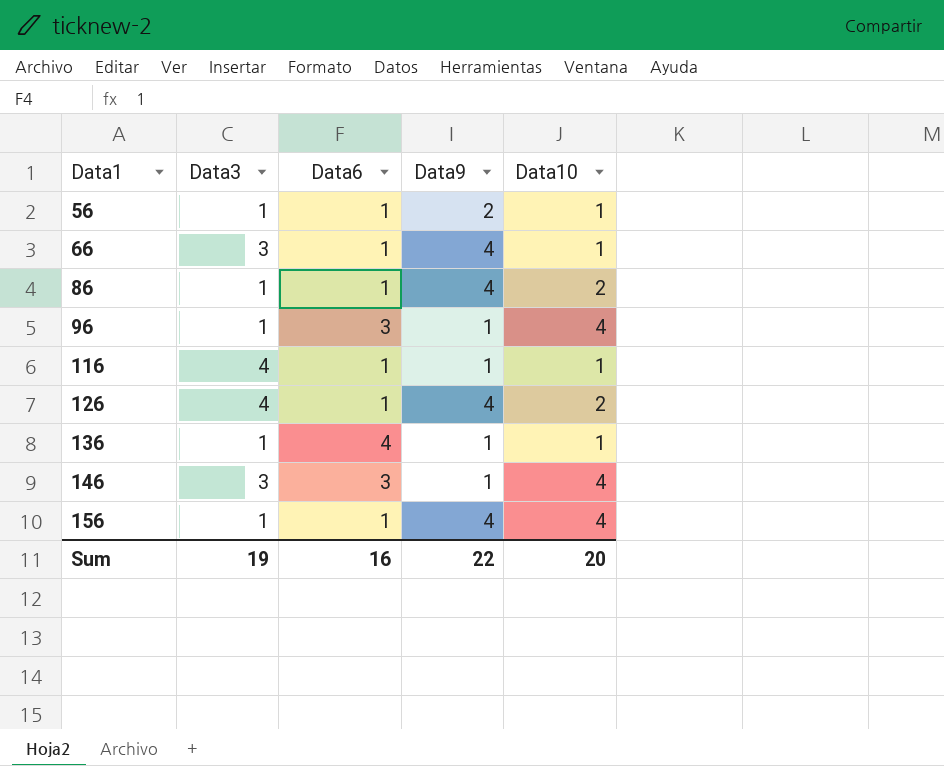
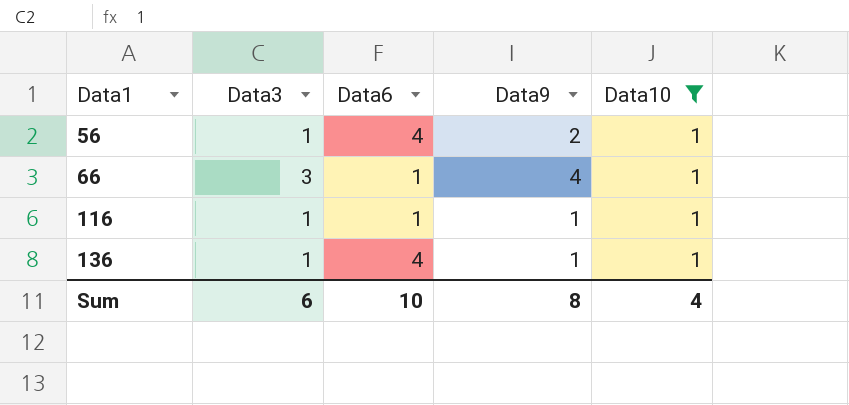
filter: none -> Data10 = 1
56 | Data6: 1 -> 4
116 | Data3: 4 -> 1
Sum | Data3: 19 -> 6
Sum | Data6: 16 -> 10
Sum | Data9: 22 -> 8
Sum | Data10: 20 -> 4

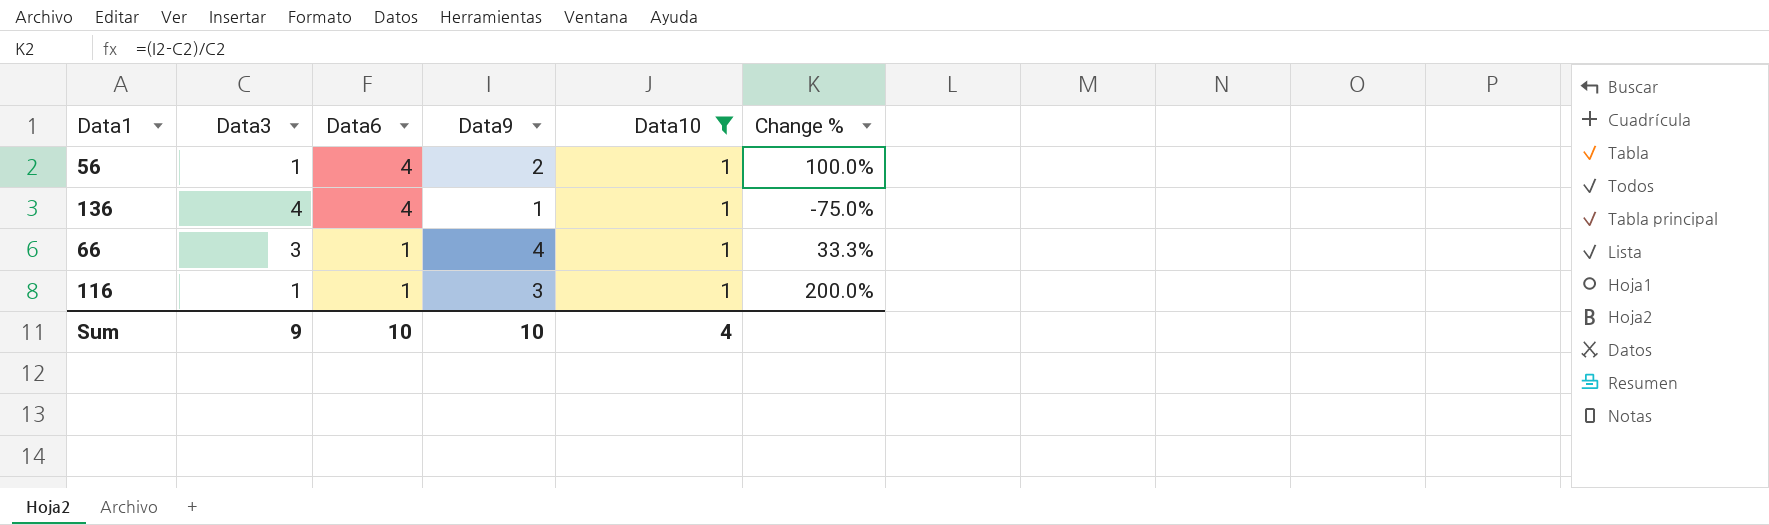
row order: Data1 ascending -> Data6 descending
column Change % | formula: none -> ([Data9] - [Data3]) / [Data3]
136 | Data3: 1 -> 4
116 | Data9: 1 -> 3
Sum | Data3: 6 -> 9
Sum | Data9: 8 -> 10

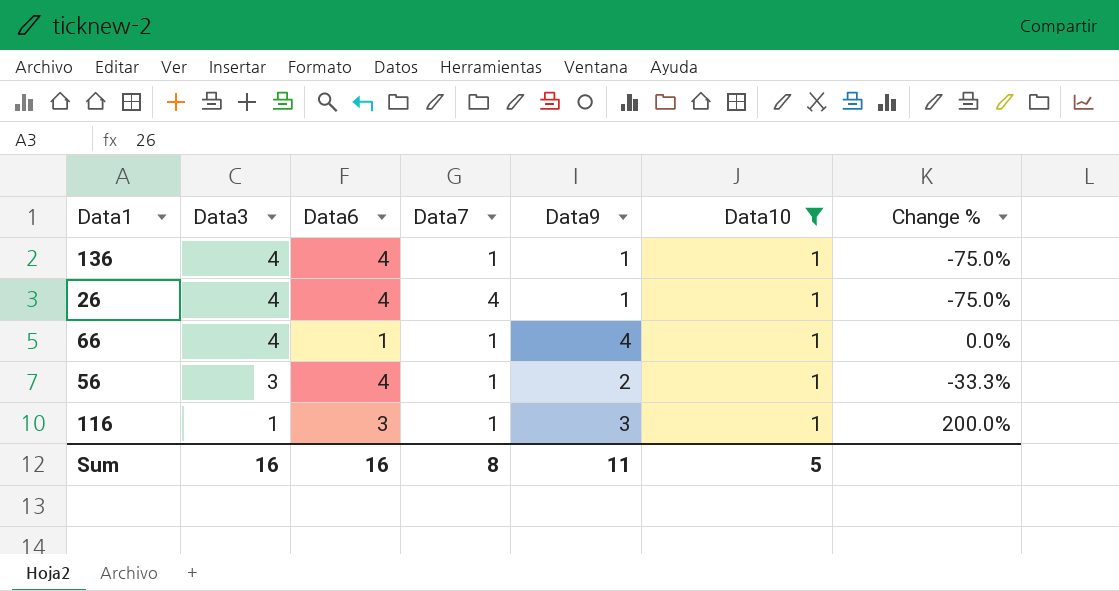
row order: Data6 descending -> Data3 descending
column Data7 | position: none -> 4
row 26: none -> 4 | 4 | 4 | 1 | 1 | -75.0%
66 | Data3: 3 -> 4
66 | Change %: 33.3% -> 0.0%
56 | Data3: 1 -> 3
56 | Change %: 100.0% -> -33.3%
116 | Data6: 1 -> 3
Sum | Data3: 9 -> 16
Sum | Data6: 10 -> 16
Sum | Data9: 10 -> 11
Sum | Data10: 4 -> 5

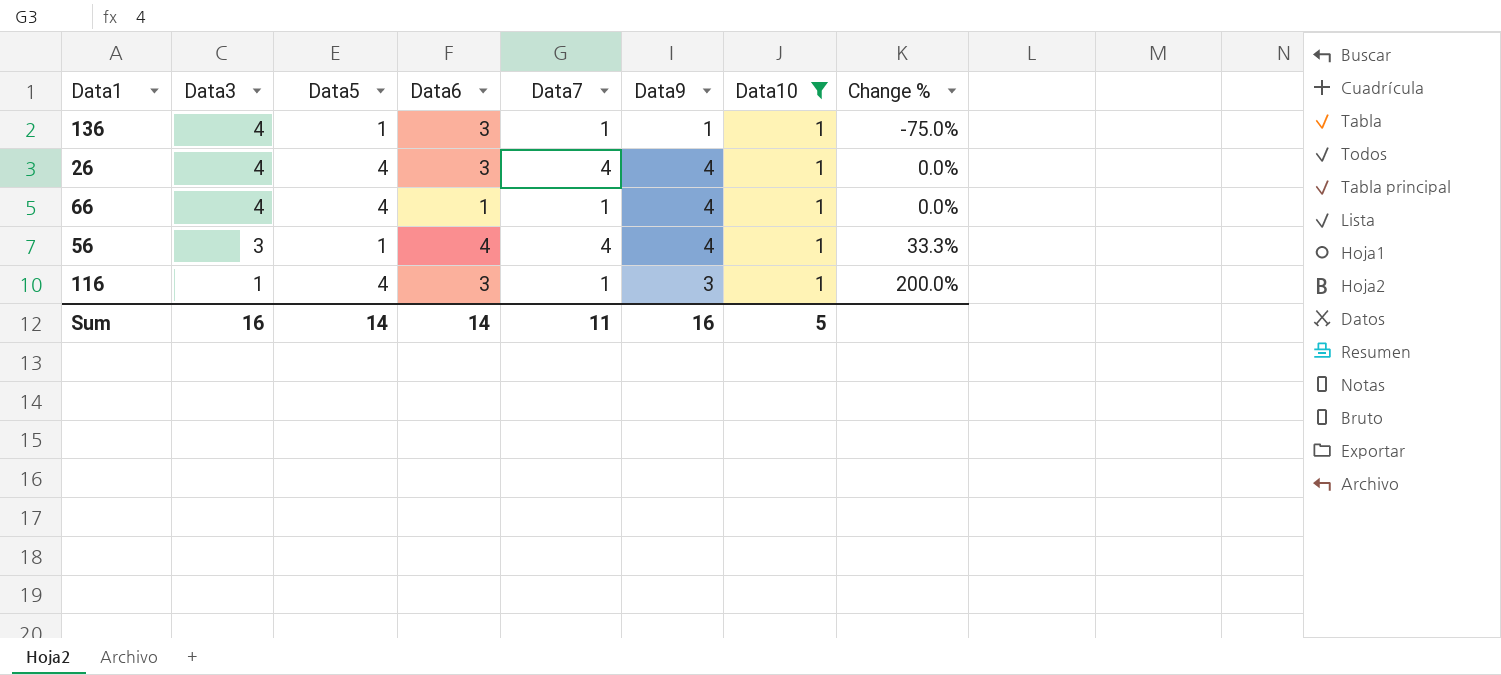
column Data5 | position: none -> 3
136 | Data6: 4 -> 3
26 | Data6: 4 -> 3
26 | Data9: 1 -> 4
26 | Change %: -75.0% -> 0.0%
56 | Data7: 1 -> 4
56 | Data9: 2 -> 4
56 | Change %: -33.3% -> 33.3%
Sum | Data6: 16 -> 14
Sum | Data7: 8 -> 11
Sum | Data9: 11 -> 16

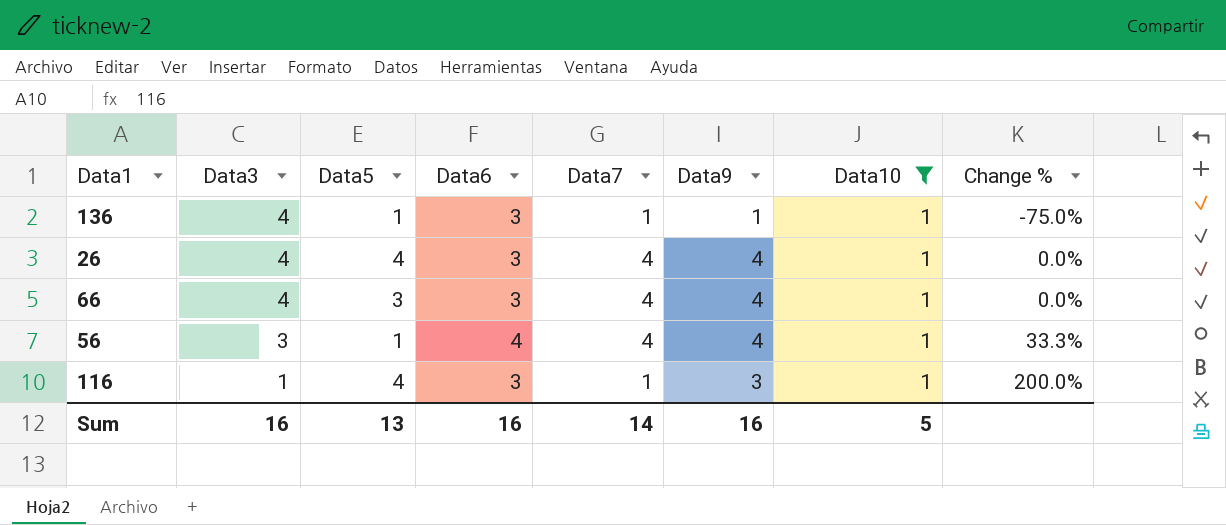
66 | Data5: 4 -> 3
66 | Data6: 1 -> 3
66 | Data7: 1 -> 4
Sum | Data5: 14 -> 13
Sum | Data6: 14 -> 16
Sum | Data7: 11 -> 14

